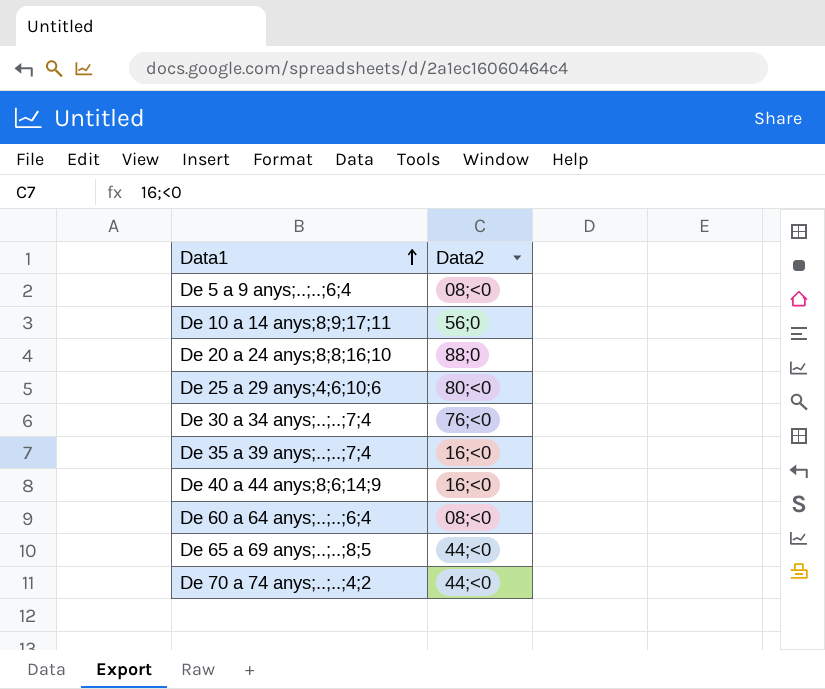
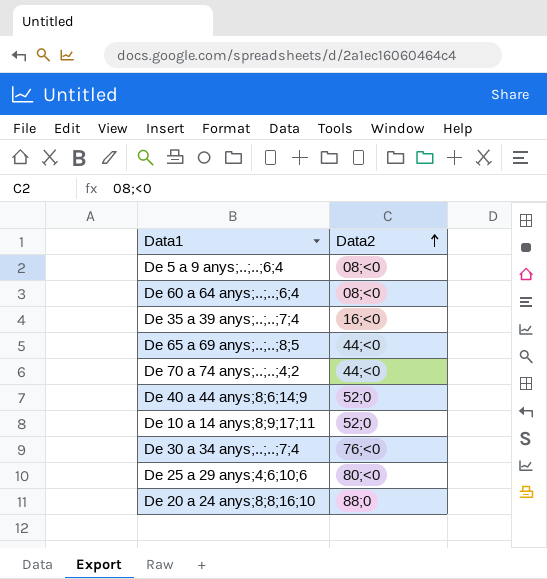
row order: Data1 ascending -> Data2 ascending
De 40 a 44 anys;8;6;14;9 | Data2: 16;<0 -> 52;0
De 10 a 14 anys;8;9;17;11 | Data2: 56;0 -> 52;0

